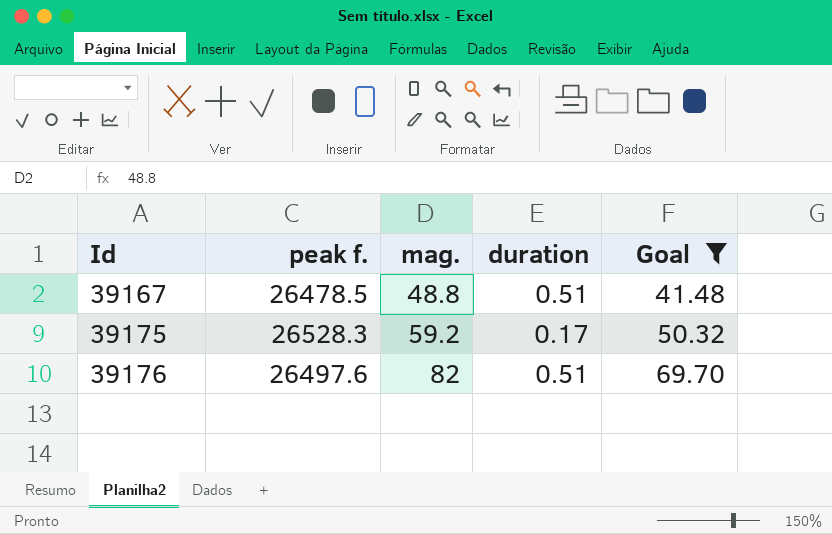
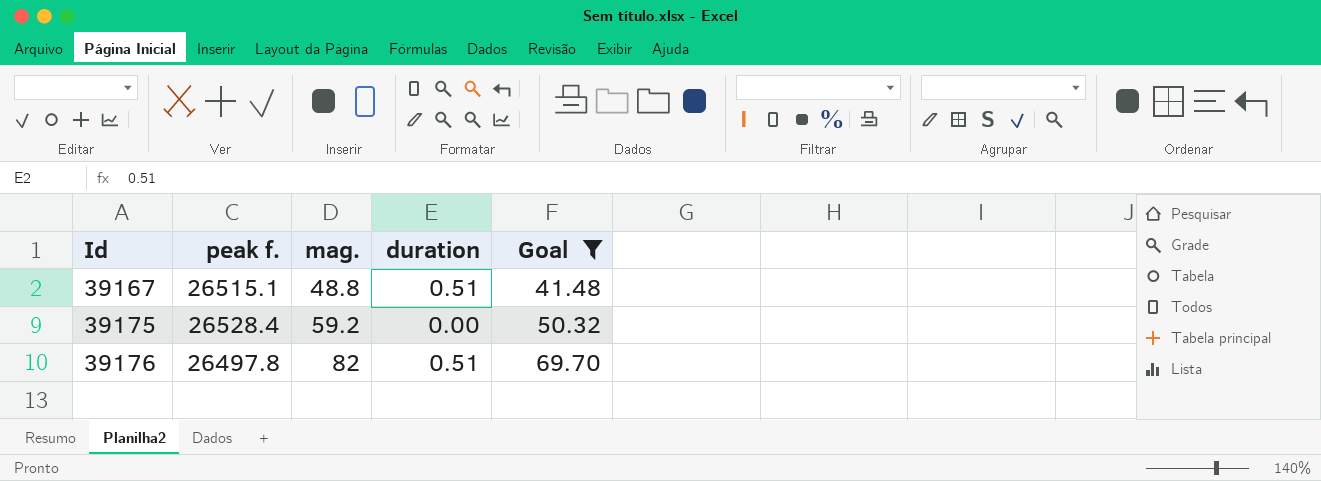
39167 | peak f.: 26478.5 -> 26515.1
39175 | peak f.: 26528.3 -> 26528.4
39175 | duration: 0.17 -> 0.00
39176 | peak f.: 26497.6 -> 26497.8

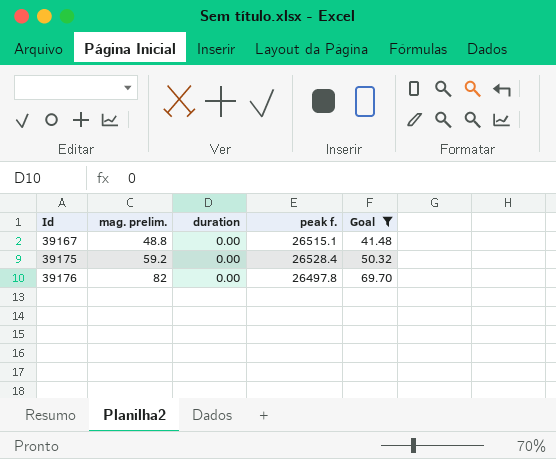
column name: mag. -> mag. prelim.
column peak f. | position: 2 -> 4
39167 | duration: 0.51 -> 0.00
39176 | duration: 0.51 -> 0.00

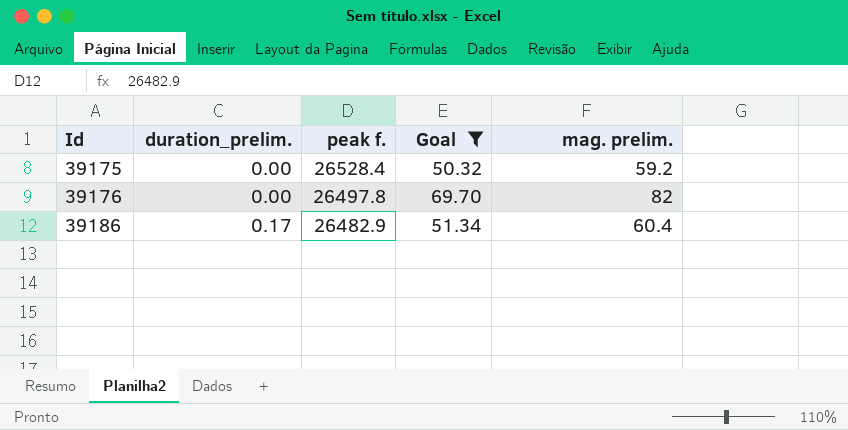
column name: duration -> duration_prelim.
column mag. prelim. | position: 2 -> 5
row 39167: 48.8 | 0.00 | 26515.1 | 41.48 -> none
row 39186: none -> 0.17 | 26482.9 | 51.34 | 60.4

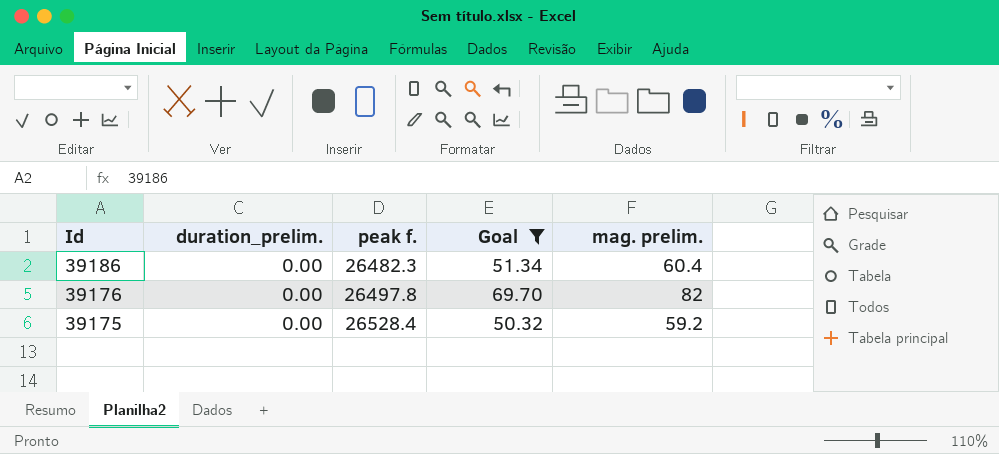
row order: Id ascending -> Id descending
39186 | duration_prelim.: 0.17 -> 0.00
39186 | peak f.: 26482.9 -> 26482.3

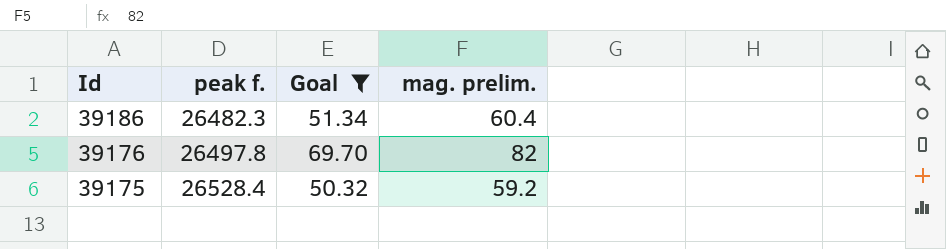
column duration_prelim. | position: 2 -> none

